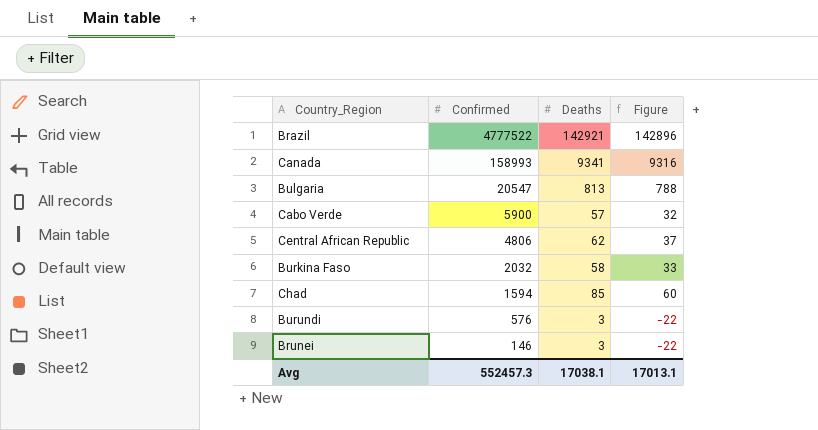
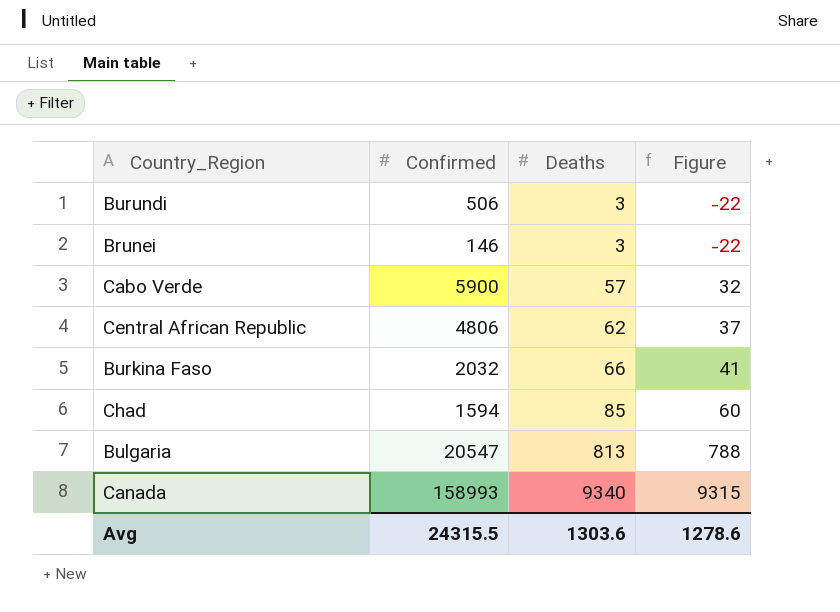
row order: Confirmed descending -> Deaths ascending
row Brazil: 4777522 | 142921 | 142896 -> none
Burundi | Confirmed: 576 -> 506
Burkina Faso | Deaths: 58 -> 66
Burkina Faso | Figure: 33 -> 41
Canada | Deaths: 9341 -> 9340
Canada | Figure: 9316 -> 9315
Avg | Confirmed: 552457.3 -> 24315.5
Avg | Deaths: 17038.1 -> 1303.6
Avg | Figure: 17013.1 -> 1278.6

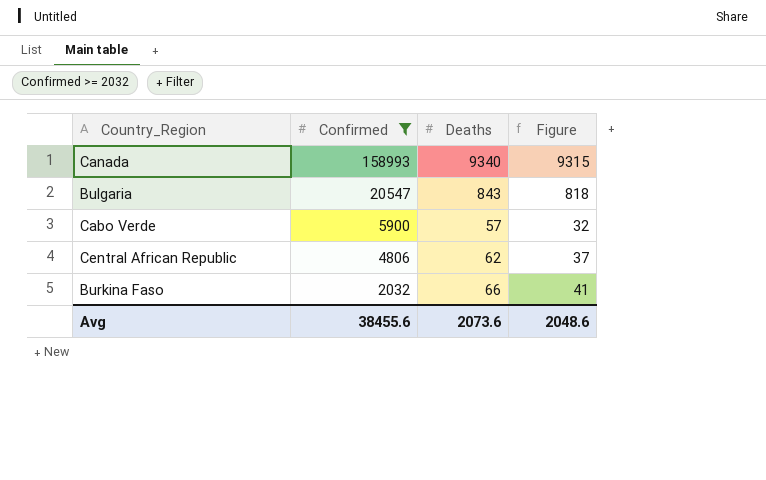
filter: none -> Confirmed >= 2032
row order: Deaths ascending -> Confirmed descending
Bulgaria | Deaths: 813 -> 843
Bulgaria | Figure: 788 -> 818
Avg | Confirmed: 24315.5 -> 38455.6
Avg | Deaths: 1303.6 -> 2073.6
Avg | Figure: 1278.6 -> 2048.6

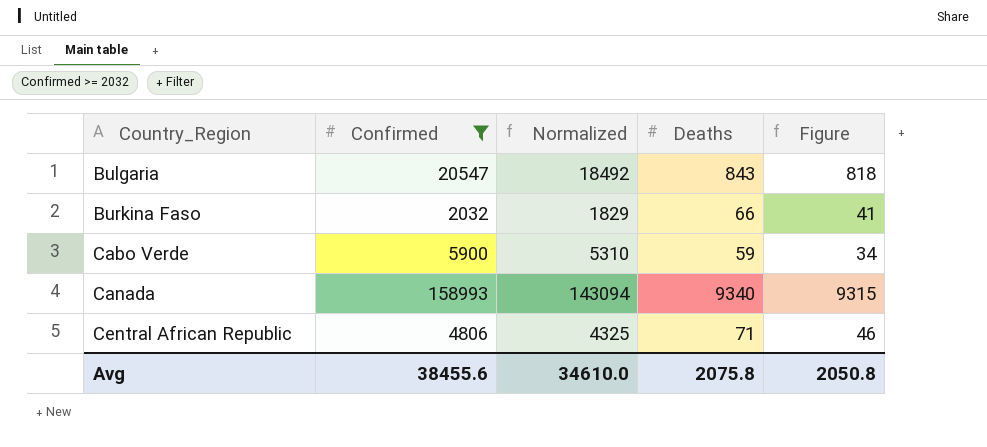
row order: Confirmed descending -> Country_Region ascending
column Normalized | formula: none -> [Confirmed] * 0.9
Cabo Verde | Deaths: 57 -> 59
Cabo Verde | Figure: 32 -> 34
Central African Republic | Deaths: 62 -> 71
Central African Republic | Figure: 37 -> 46
Avg | Deaths: 2073.6 -> 2075.8
Avg | Figure: 2048.6 -> 2050.8

